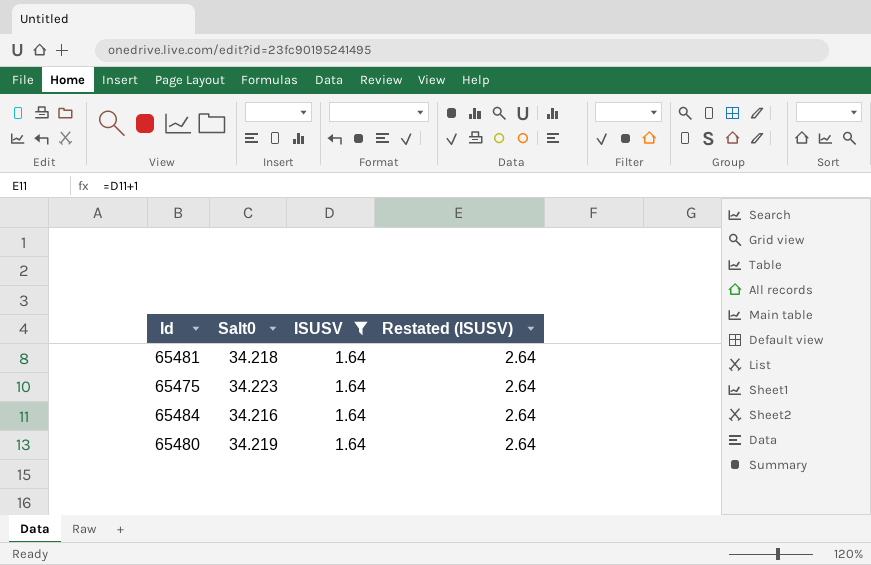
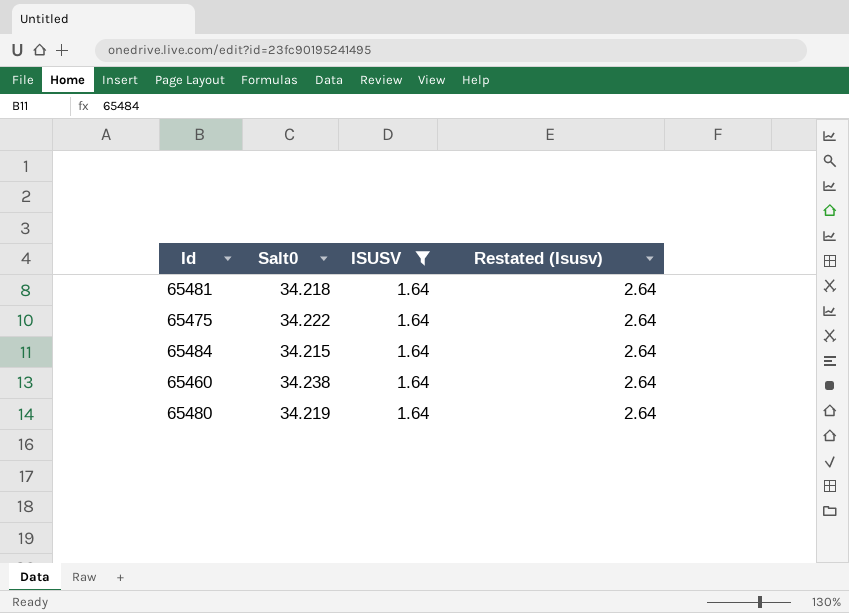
column name: Restated (ISUSV) -> Restated (Isusv)
65475 | Salt0: 34.223 -> 34.222
65484 | Salt0: 34.216 -> 34.215
row 65460: none -> 34.238 | 1.64 | 2.64

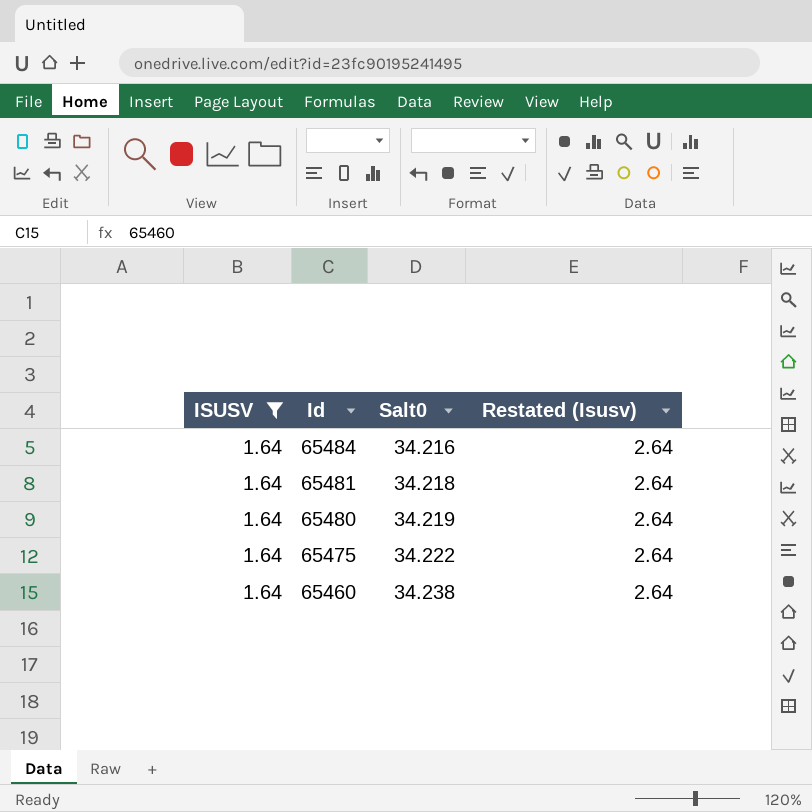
row order: none -> Id descending
column ISUSV | position: 3 -> 1
65484 | Salt0: 34.215 -> 34.216

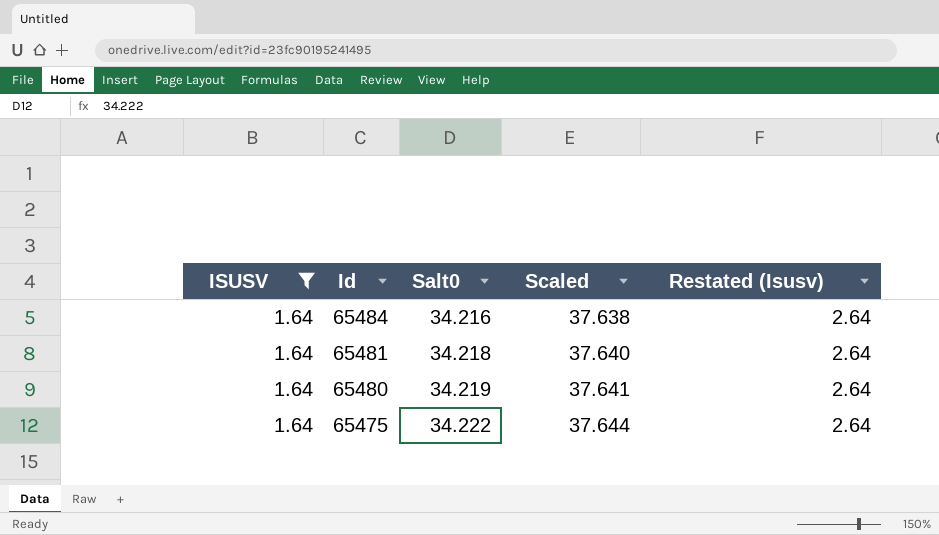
column Scaled | formula: none -> [Salt0] * 1.1
row 65460: 1.64 | 34.238 | 2.64 -> none

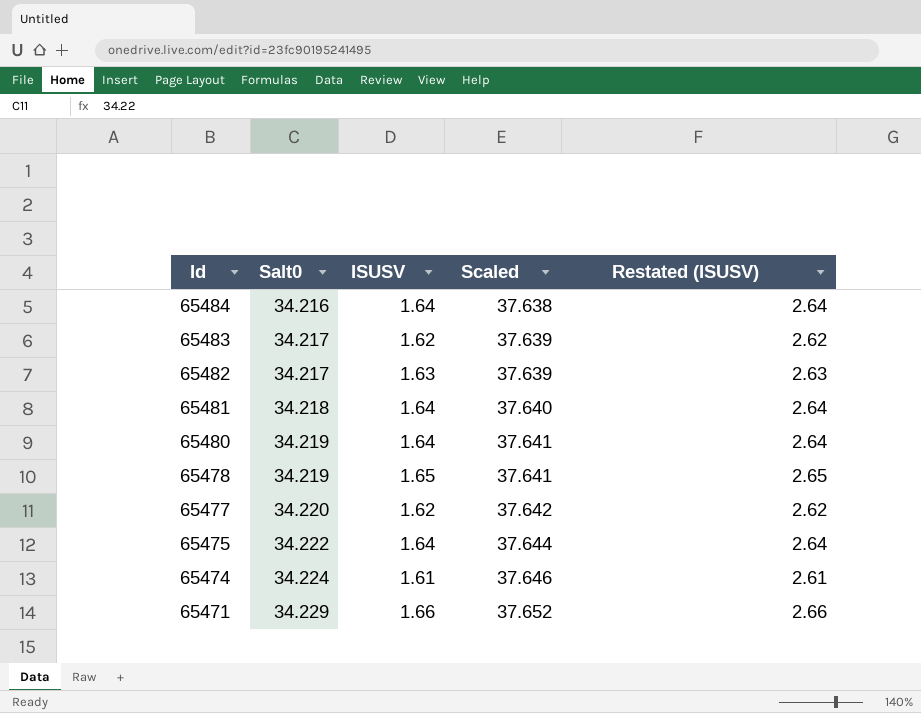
filter: ISUSV = 1.64 -> none
column ISUSV | position: 1 -> 3
column name: Restated (Isusv) -> Restated (ISUSV)

